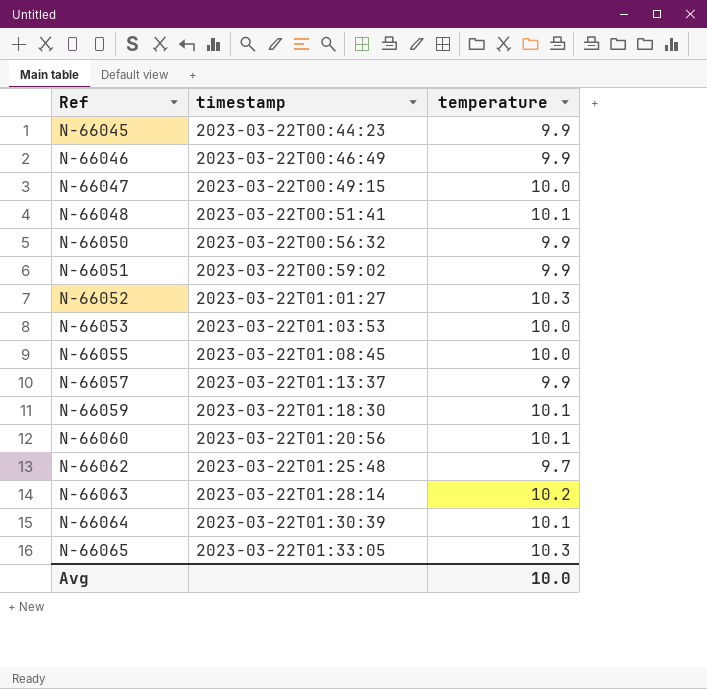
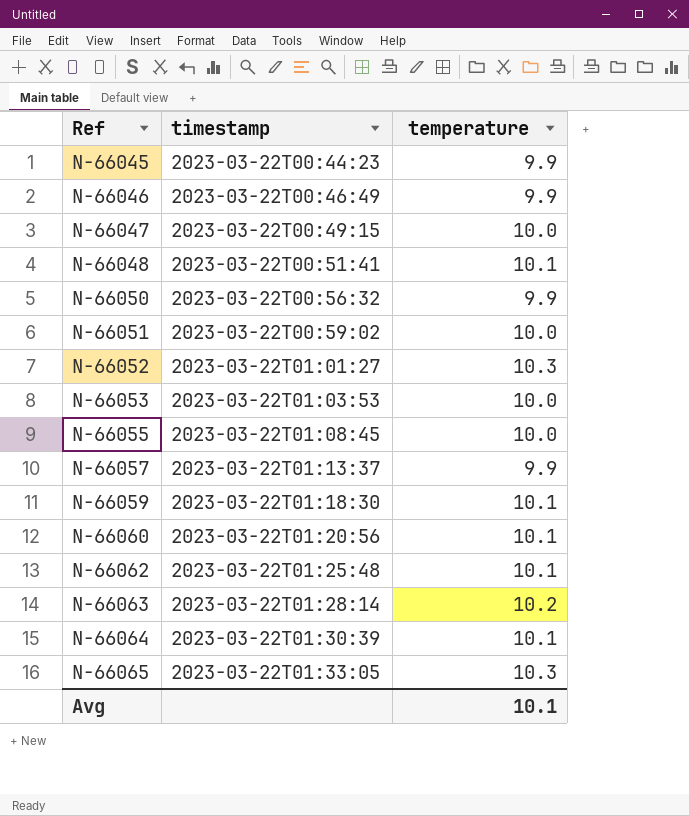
N-66051 | temperature: 9.9 -> 10.0
N-66062 | temperature: 9.7 -> 10.1
Avg | temperature: 10.0 -> 10.1

